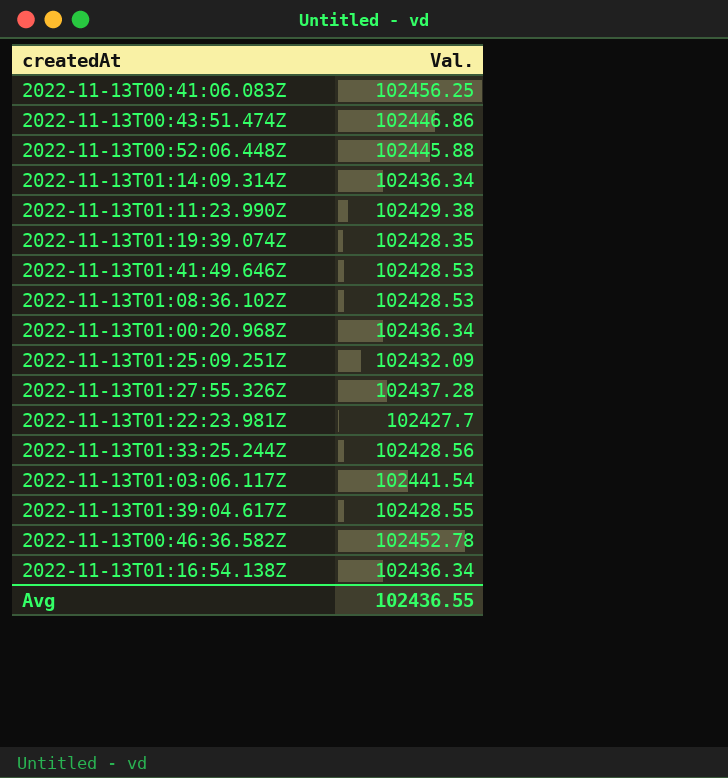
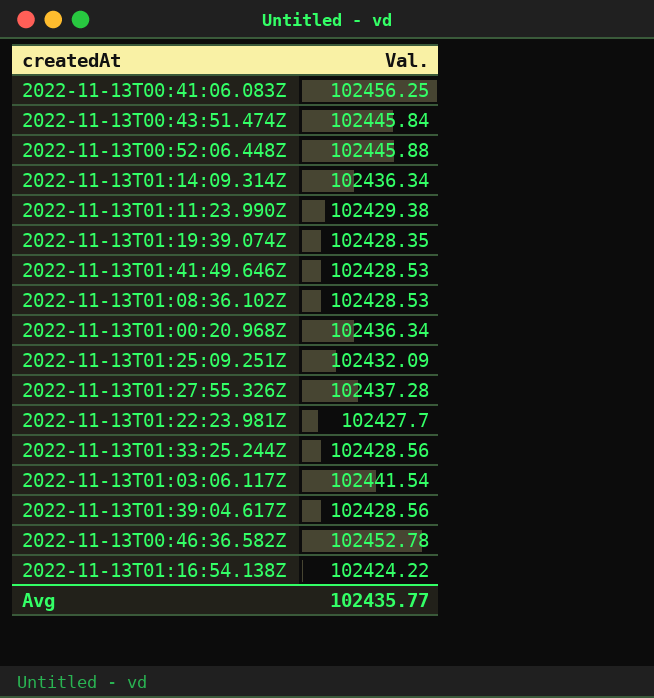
2022-11-13T00:43:51.474Z | Val.: 102446.86 -> 102445.84
2022-11-13T01:39:04.617Z | Val.: 102428.55 -> 102428.56
2022-11-13T01:16:54.138Z | Val.: 102436.34 -> 102424.22
Avg | Val.: 102436.55 -> 102435.77

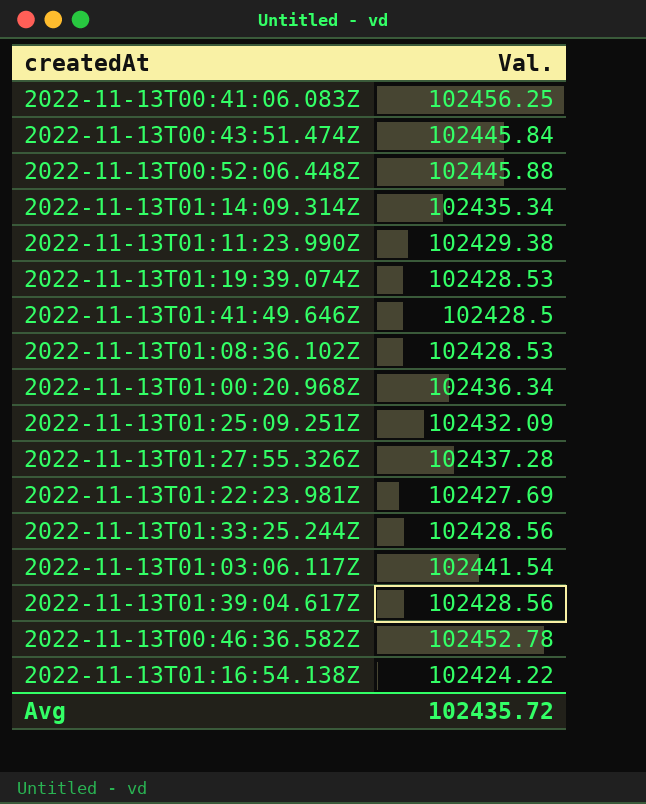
2022-11-13T01:14:09.314Z | Val.: 102436.34 -> 102435.34
2022-11-13T01:19:39.074Z | Val.: 102428.35 -> 102428.53
2022-11-13T01:41:49.646Z | Val.: 102428.53 -> 102428.5
2022-11-13T01:22:23.981Z | Val.: 102427.7 -> 102427.69
Avg | Val.: 102435.77 -> 102435.72

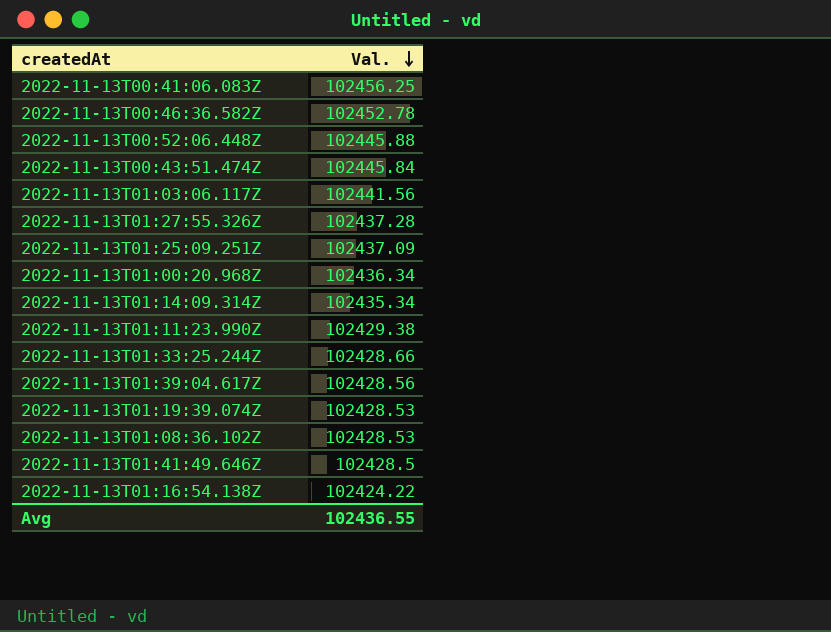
row order: none -> Val. descending
row 2022-11-13T01:22:23.981Z: 102427.69 -> none
2022-11-13T01:03:06.117Z | Val.: 102441.54 -> 102441.56
2022-11-13T01:25:09.251Z | Val.: 102432.09 -> 102437.09
2022-11-13T01:33:25.244Z | Val.: 102428.56 -> 102428.66
Avg | Val.: 102435.72 -> 102436.55

